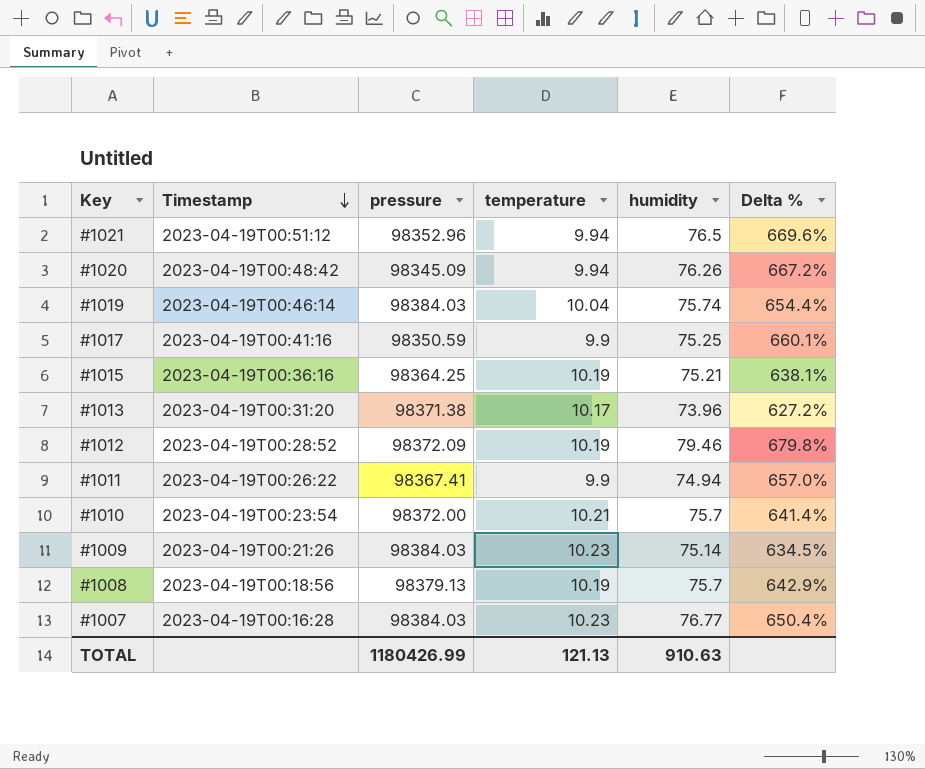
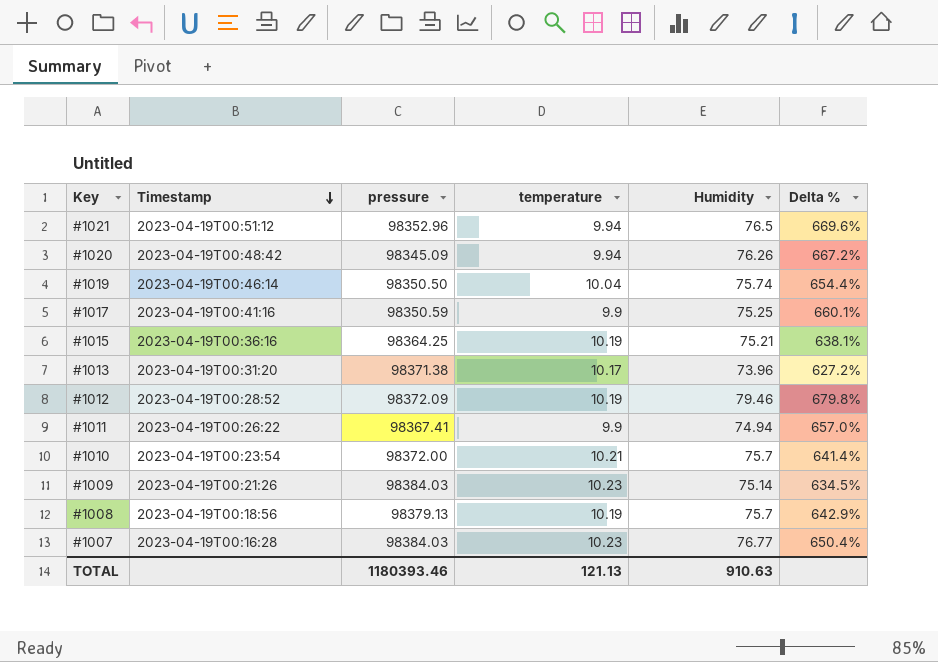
column name: humidity -> Humidity
#1019 | pressure: 98384.03 -> 98350.50
TOTAL | pressure: 1180426.99 -> 1180393.46

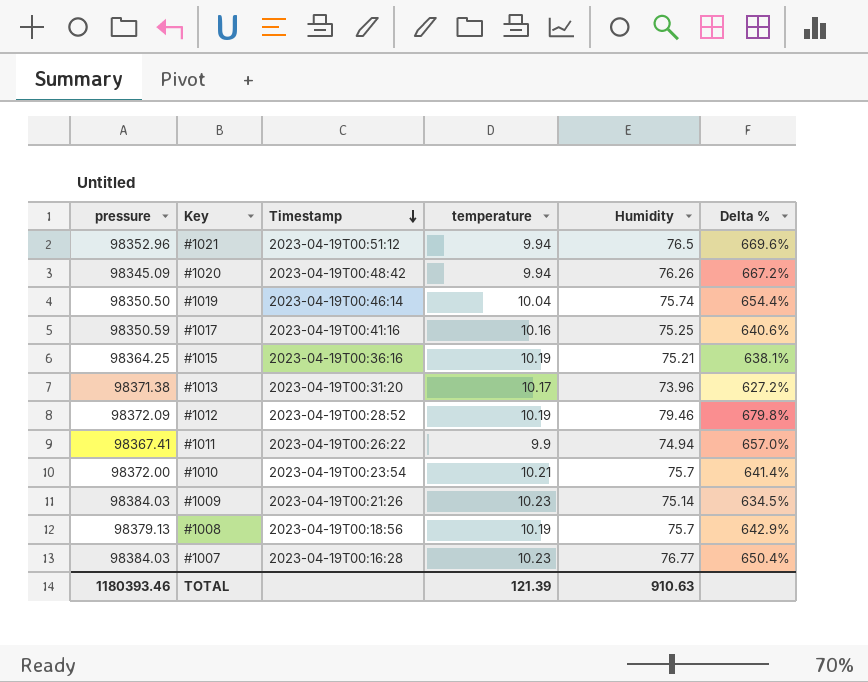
column pressure | position: 3 -> 1
#1017 | temperature: 9.9 -> 10.16
#1017 | Delta %: 660.1% -> 640.6%
TOTAL | temperature: 121.13 -> 121.39

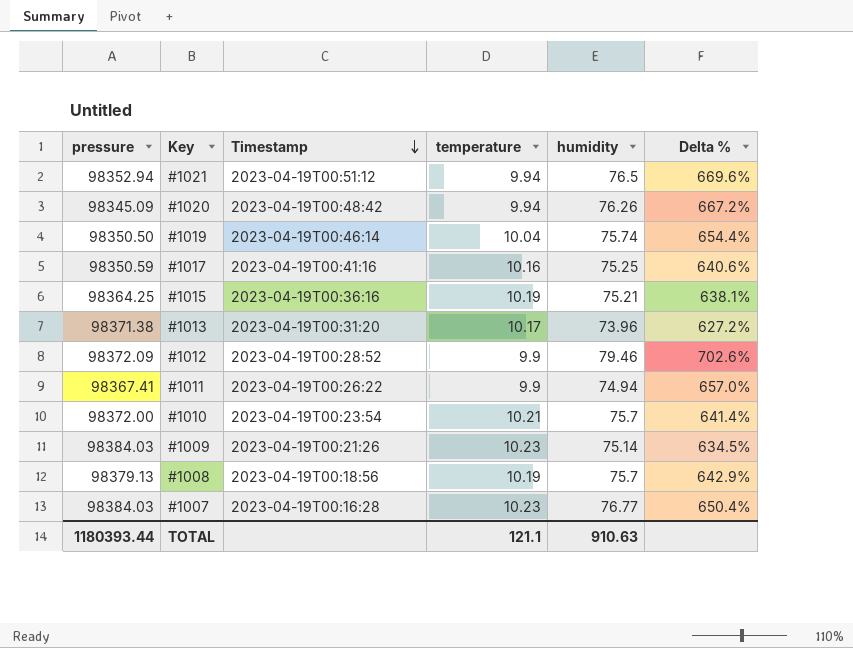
column name: Humidity -> humidity
#1021 | pressure: 98352.96 -> 98352.94
#1012 | temperature: 10.19 -> 9.9
#1012 | Delta %: 679.8% -> 702.6%
TOTAL | pressure: 1180393.46 -> 1180393.44
TOTAL | temperature: 121.39 -> 121.1

